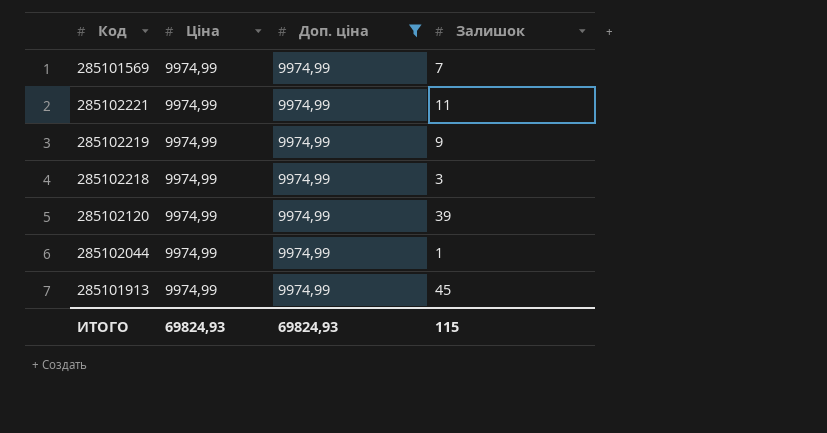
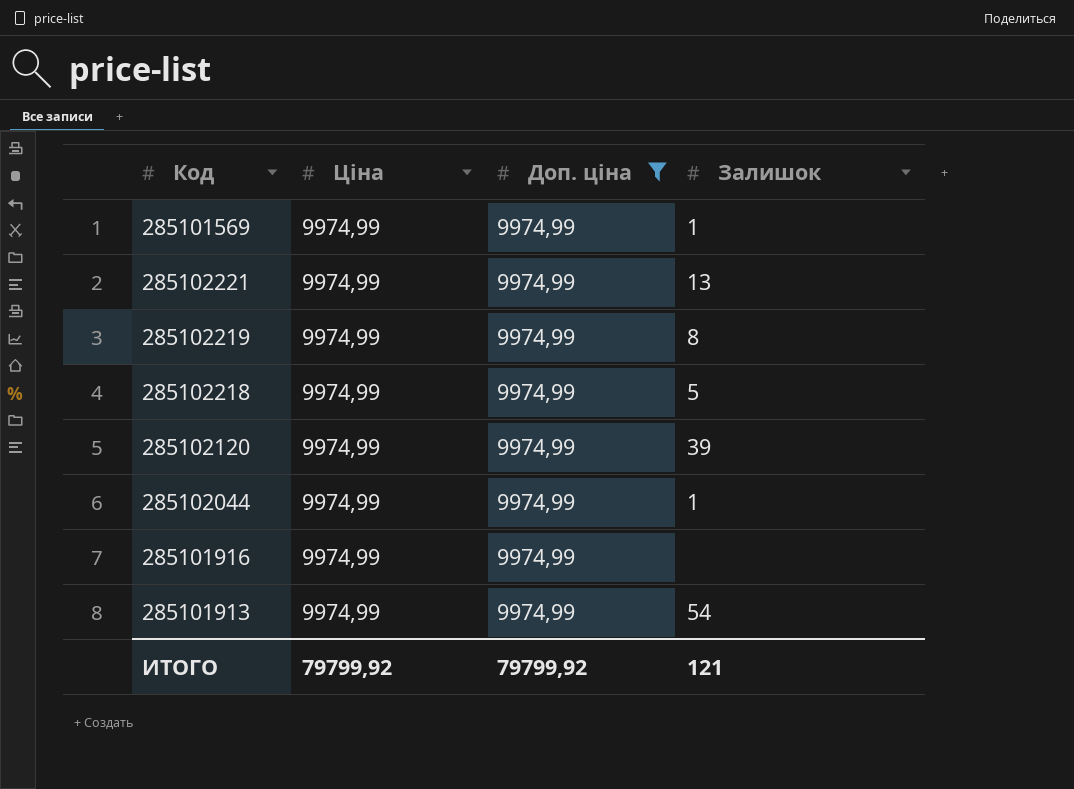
285101569 | Залишок: 7 -> 1
285102221 | Залишок: 11 -> 13
285102219 | Залишок: 9 -> 8
285102218 | Залишок: 3 -> 5
row 285101916: none -> 9974,99 | 9974,99 | none
285101913 | Залишок: 45 -> 54
ИТОГО | Ціна: 69824,93 -> 79799,92
ИТОГО | Доп. ціна: 69824,93 -> 79799,92
ИТОГО | Залишок: 115 -> 121

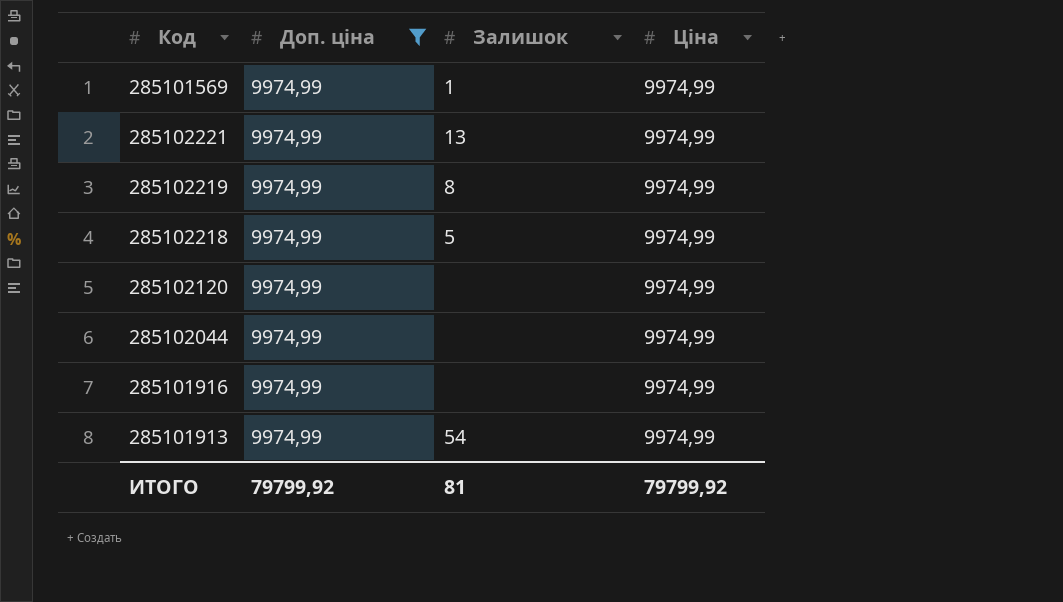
column Ціна | position: 2 -> 4
285102120 | Залишок: 39 -> none
285102044 | Залишок: 1 -> none
ИТОГО | Залишок: 121 -> 81

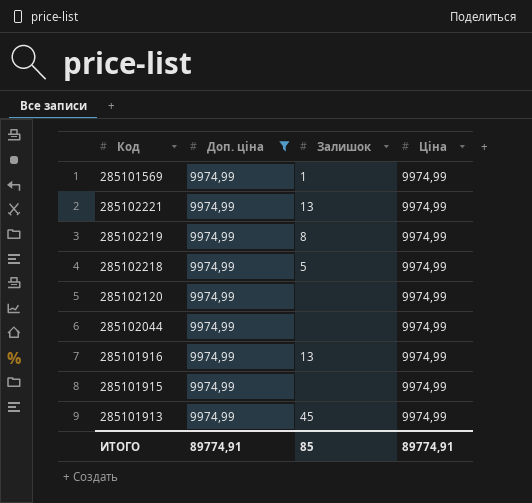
285101916 | Залишок: none -> 13
row 285101915: none -> 9974,99 | none | 9974,99
285101913 | Залишок: 54 -> 45
ИТОГО | Доп. ціна: 79799,92 -> 89774,91
ИТОГО | Залишок: 81 -> 85
ИТОГО | Ціна: 79799,92 -> 89774,91

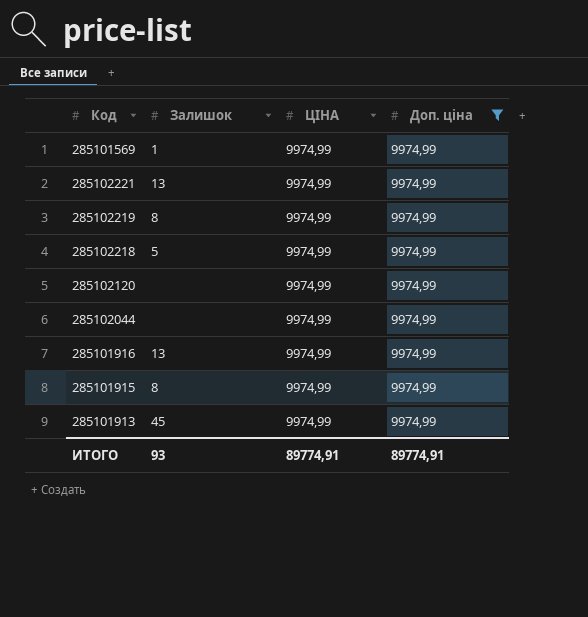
column name: Ціна -> ЦІНА
column Доп. ціна | position: 2 -> 4
285101915 | Залишок: none -> 8
ИТОГО | Залишок: 85 -> 93

